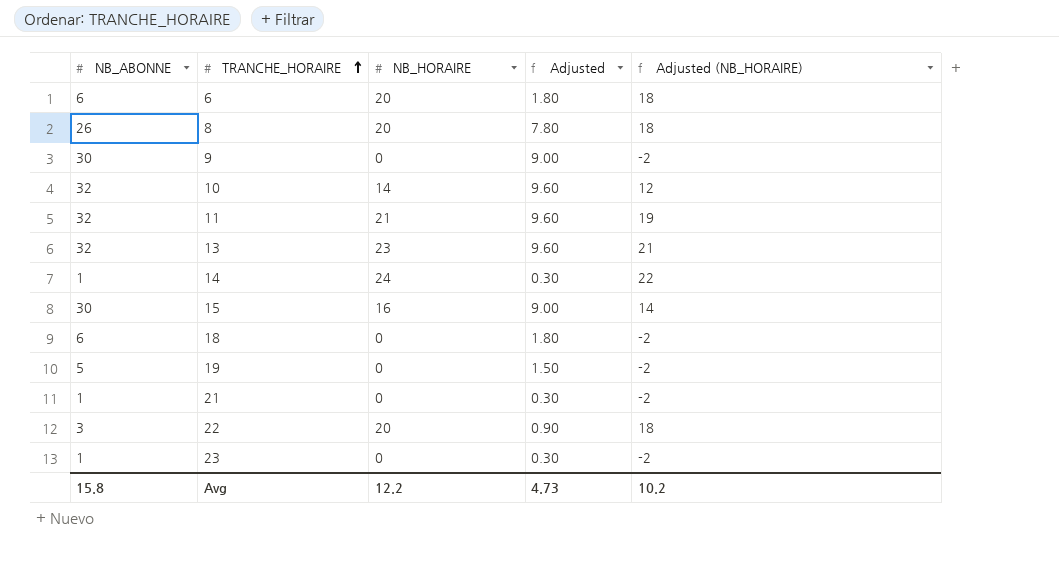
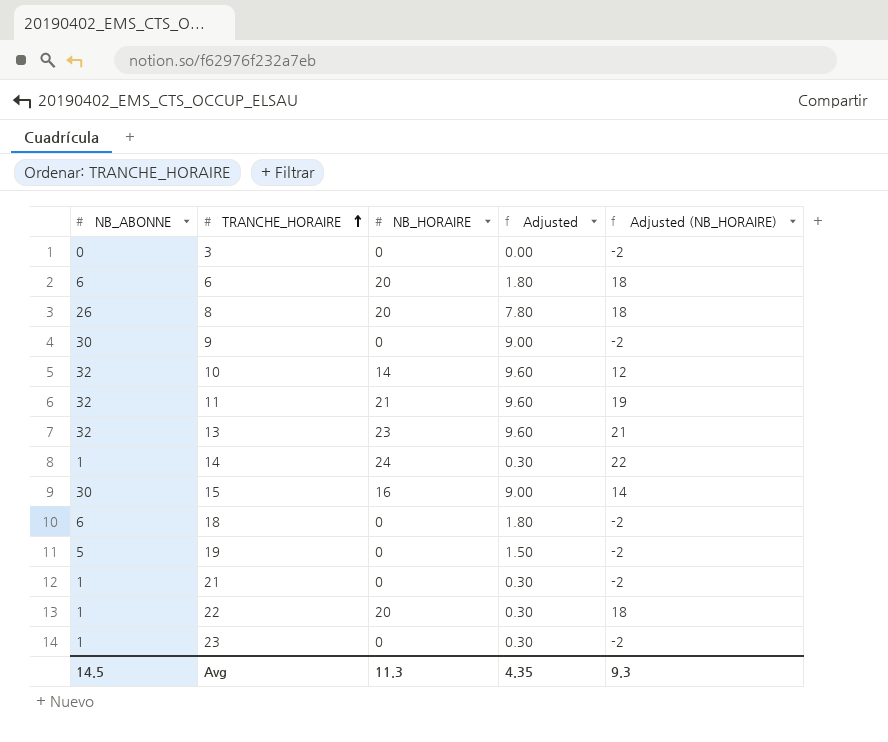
row 3: none -> 0 | 0 | 0.00 | -2
22 | NB_ABONNE: 3 -> 1
22 | Adjusted: 0.90 -> 0.30
Avg | NB_ABONNE: 15.8 -> 14.5
Avg | NB_HORAIRE: 12.2 -> 11.3
Avg | Adjusted: 4.73 -> 4.35
Avg | Adjusted (NB_HORAIRE): 10.2 -> 9.3

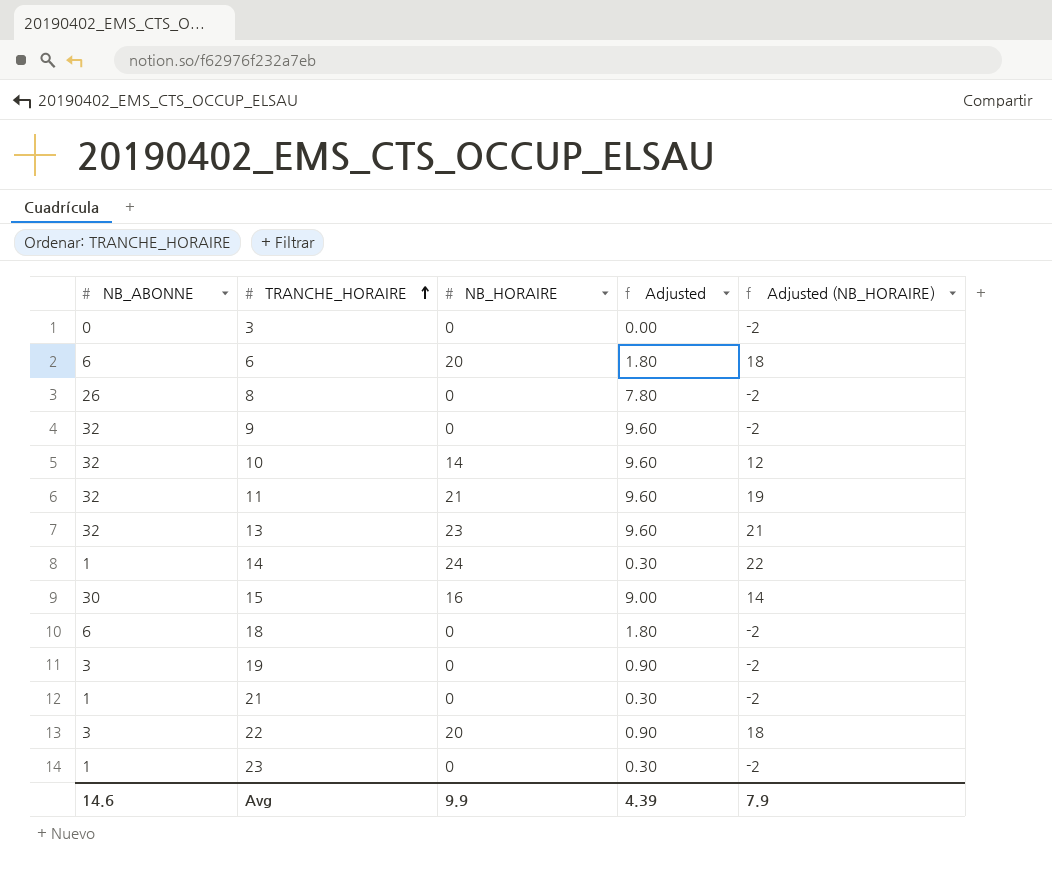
8 | NB_HORAIRE: 20 -> 0
8 | Adjusted (NB_HORAIRE): 18 -> -2
9 | NB_ABONNE: 30 -> 32
9 | Adjusted: 9.00 -> 9.60
19 | NB_ABONNE: 5 -> 3
19 | Adjusted: 1.50 -> 0.90
22 | NB_ABONNE: 1 -> 3
22 | Adjusted: 0.30 -> 0.90
Avg | NB_ABONNE: 14.5 -> 14.6
Avg | NB_HORAIRE: 11.3 -> 9.9
Avg | Adjusted: 4.35 -> 4.39
Avg | Adjusted (NB_HORAIRE): 9.3 -> 7.9

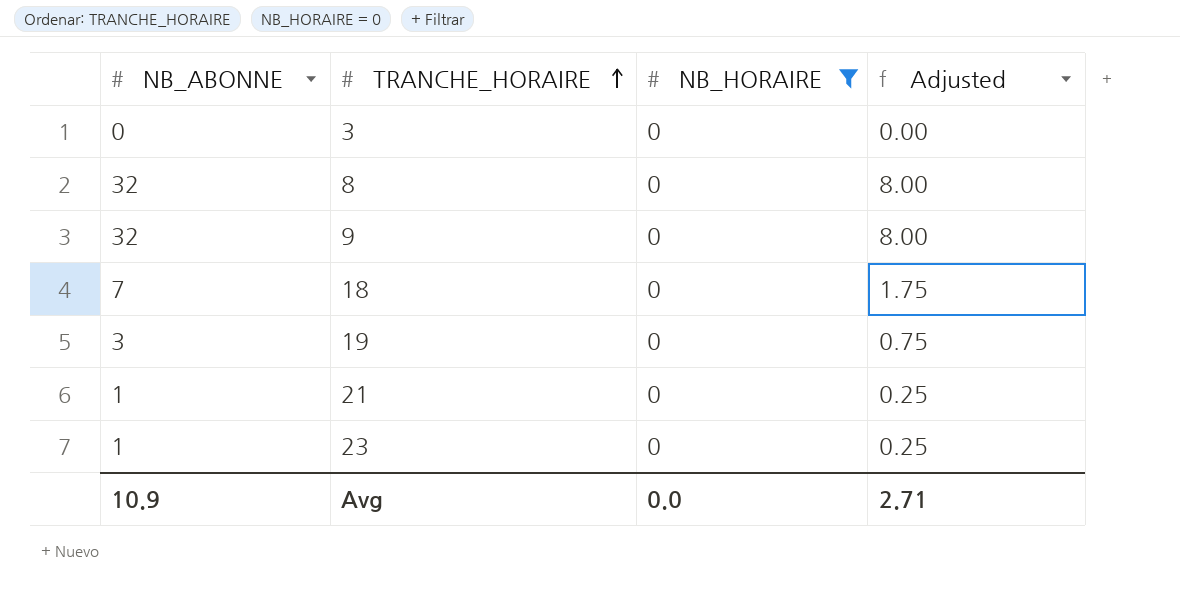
filter: none -> NB_HORAIRE = 0
column Adjusted (NB_HORAIRE) | formula: [NB_HORAIRE] - 2 -> none
column Adjusted | formula: [NB_ABONNE] * 0.3 -> [NB_ABONNE] * 0.25
8 | NB_ABONNE: 26 -> 32
18 | NB_ABONNE: 6 -> 7
Avg | NB_ABONNE: 14.6 -> 10.9
Avg | NB_HORAIRE: 9.9 -> 0.0
Avg | Adjusted: 4.39 -> 2.71

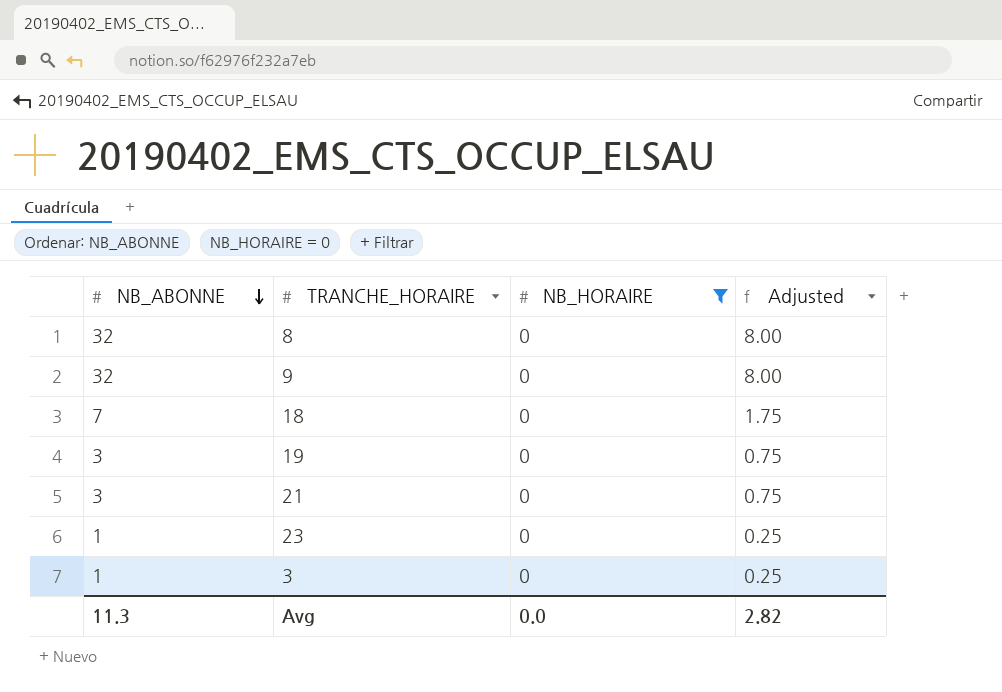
row order: TRANCHE_HORAIRE ascending -> NB_ABONNE descending
21 | NB_ABONNE: 1 -> 3
21 | Adjusted: 0.25 -> 0.75
3 | NB_ABONNE: 0 -> 1
3 | Adjusted: 0.00 -> 0.25
Avg | NB_ABONNE: 10.9 -> 11.3
Avg | Adjusted: 2.71 -> 2.82

